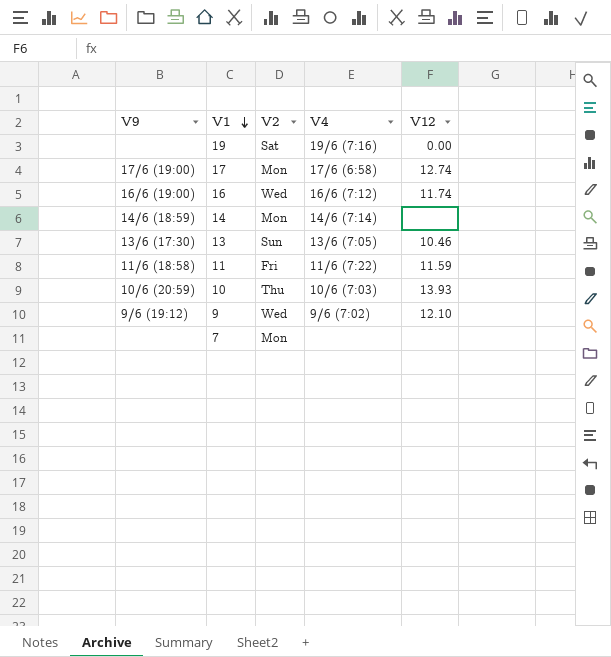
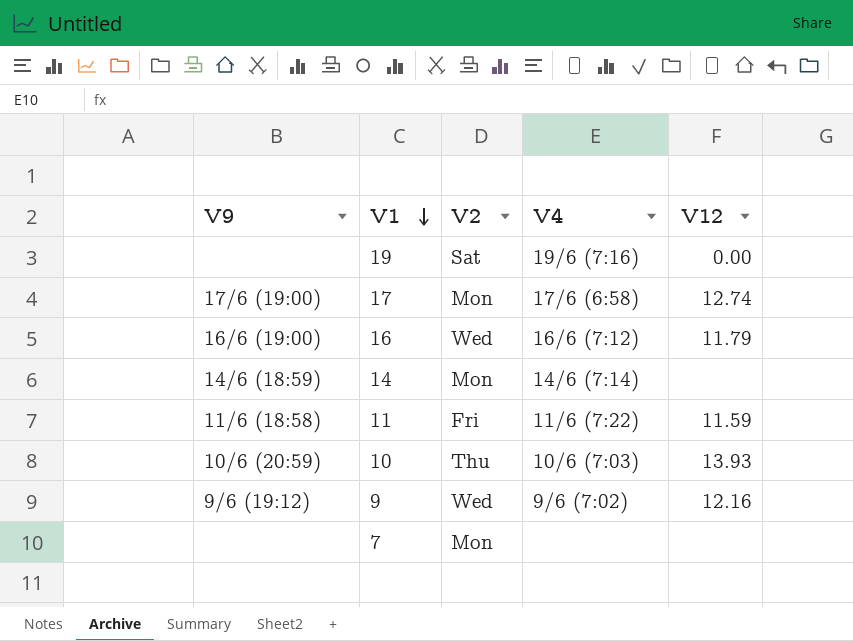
row 13: 13/6 (17:30) | Sun | 13/6 (7:05) | 10.46 -> none
16 | V12: 11.74 -> 11.79
9 | V12: 12.10 -> 12.16

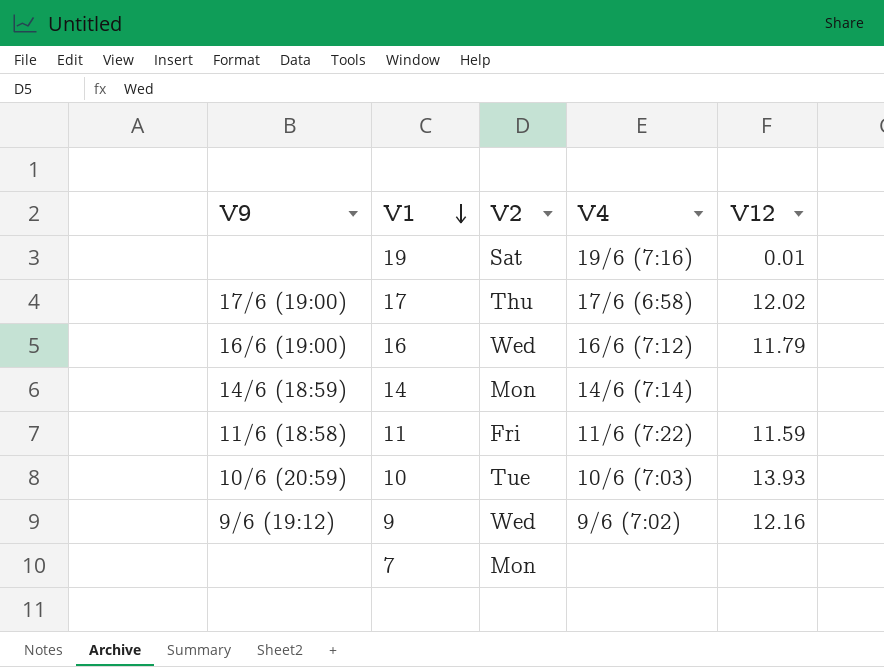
19 | V12: 0.00 -> 0.01
17 | V2: Mon -> Thu
17 | V12: 12.74 -> 12.02
10 | V2: Thu -> Tue

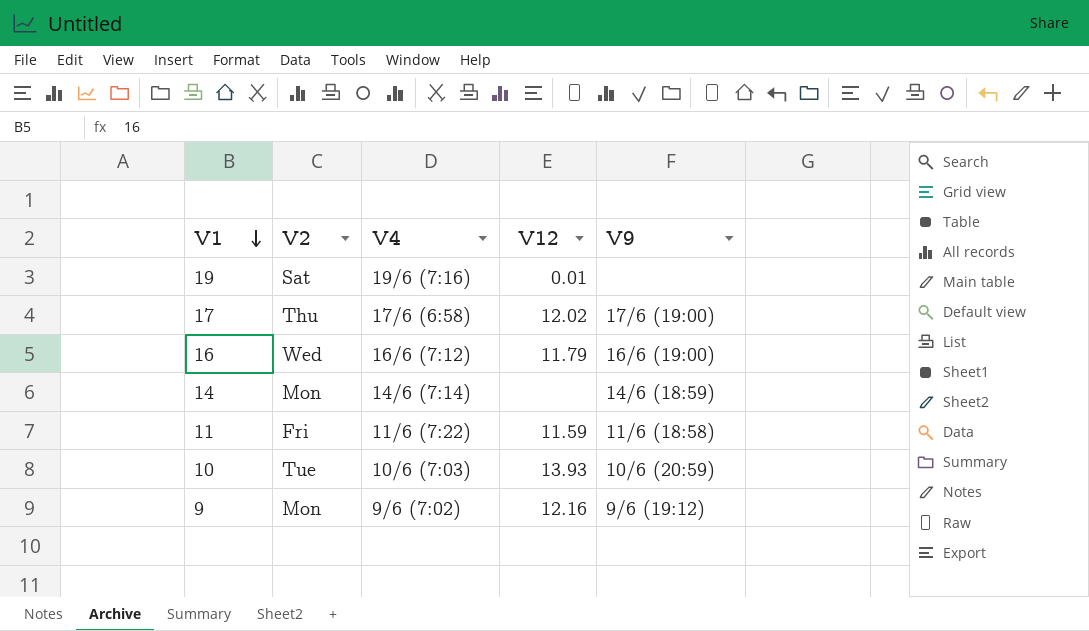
column V9 | position: 1 -> 5
row 7: none | Mon | none | none -> none
9 | V2: Wed -> Mon

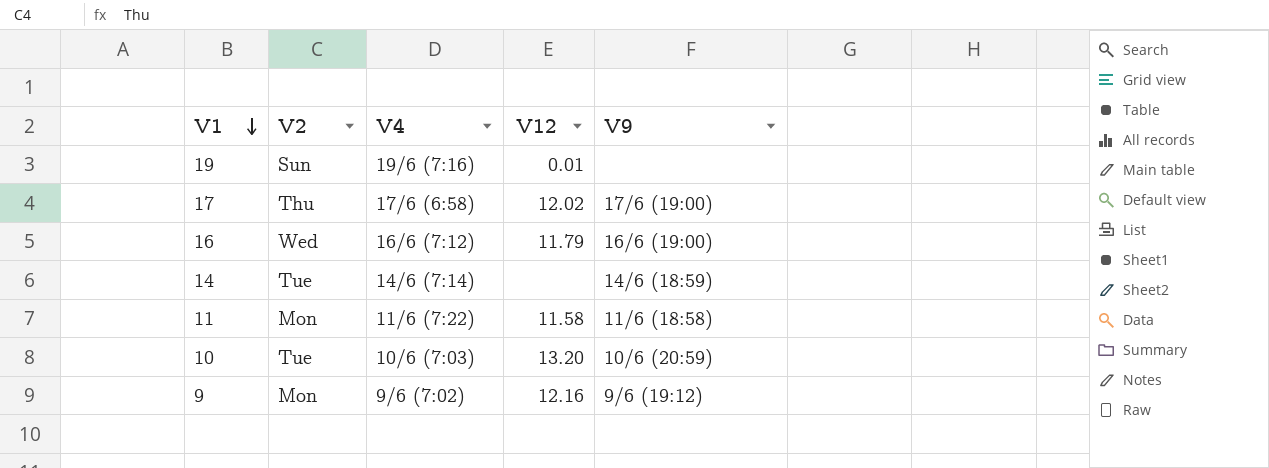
19 | V2: Sat -> Sun
14 | V2: Mon -> Tue
11 | V2: Fri -> Mon
11 | V12: 11.59 -> 11.58
10 | V12: 13.93 -> 13.20

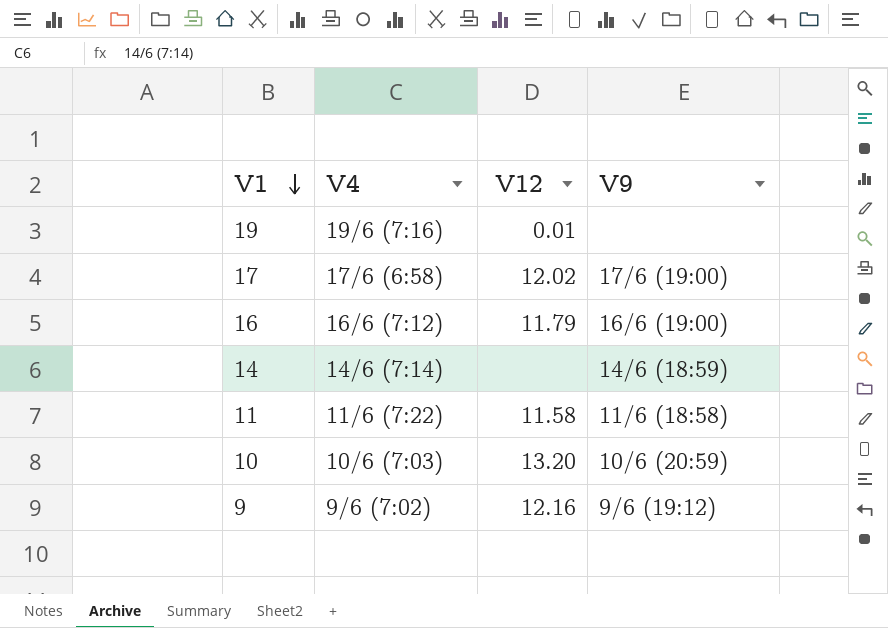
column V2 | position: 2 -> none

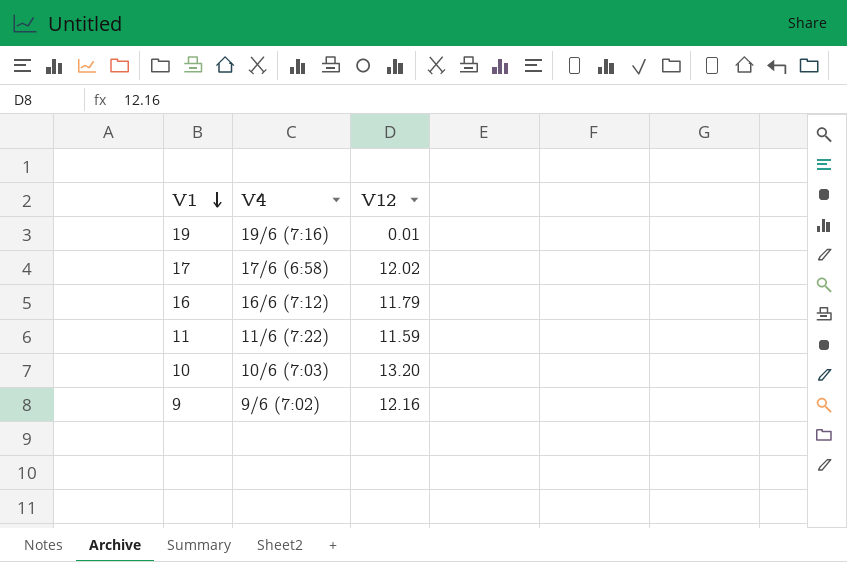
column V9 | position: 4 -> none
row 14: 14/6 (7:14) | none | 14/6 (18:59) -> none
11 | V12: 11.58 -> 11.59

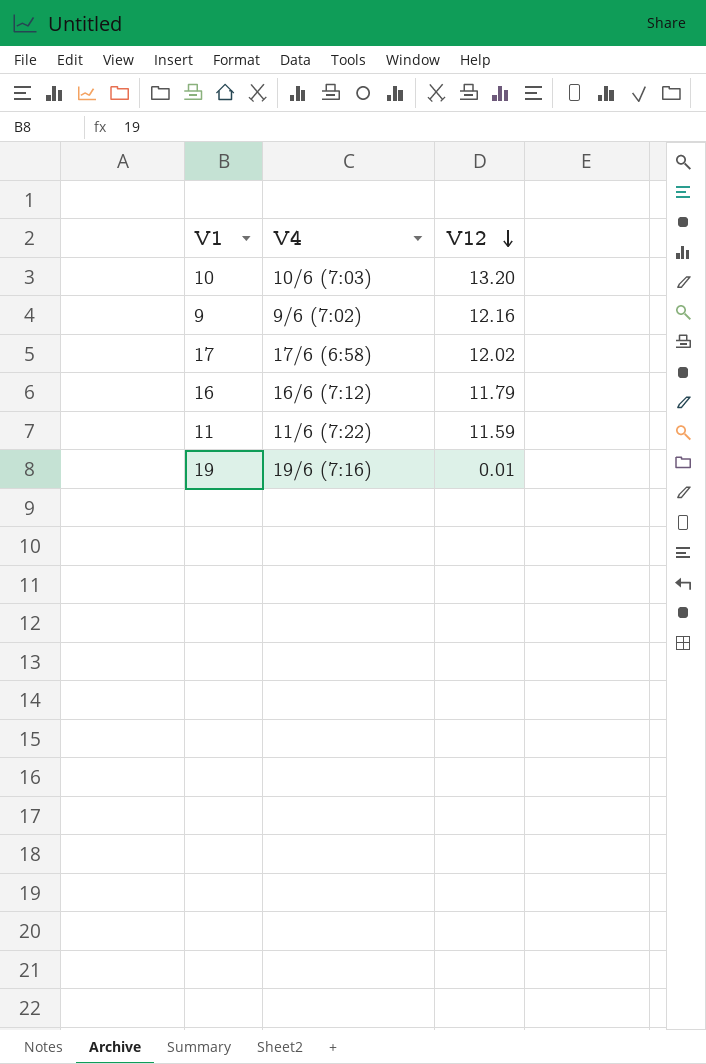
row order: V1 descending -> V12 descending

